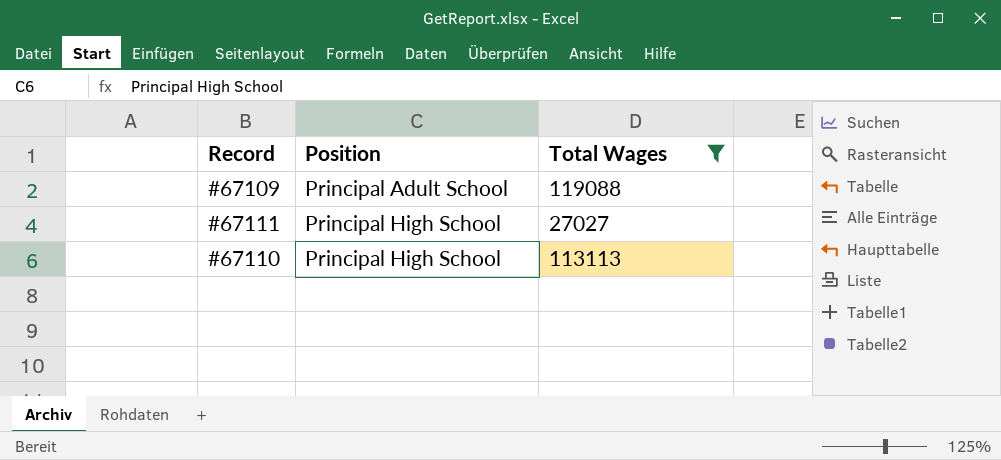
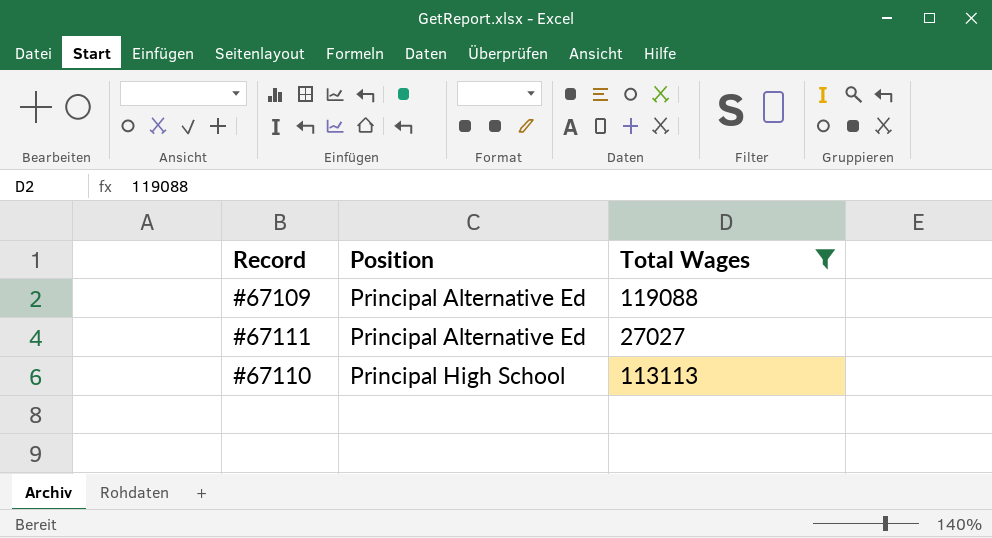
#67109 | Position: Principal Adult School -> Principal Alternative Ed
#67111 | Position: Principal High School -> Principal Alternative Ed

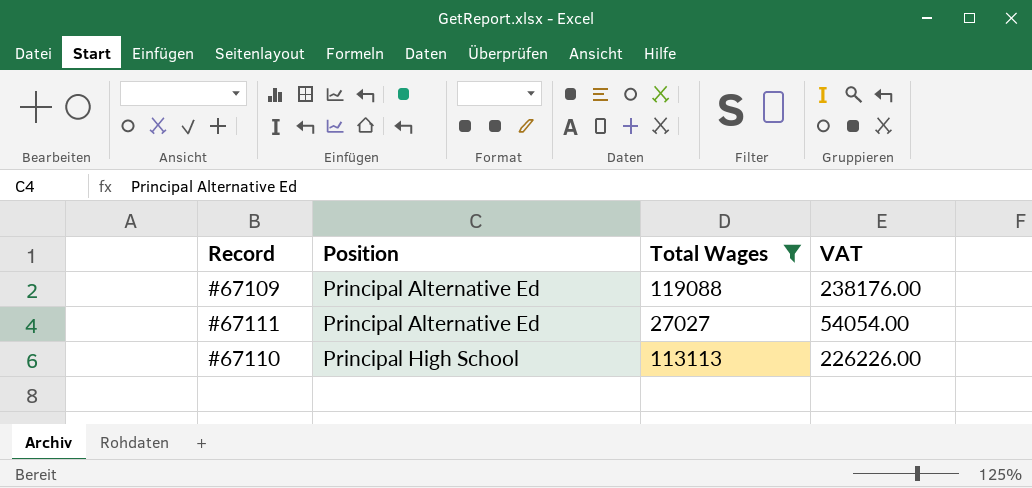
column VAT | formula: none -> [Total Wages] * 2

